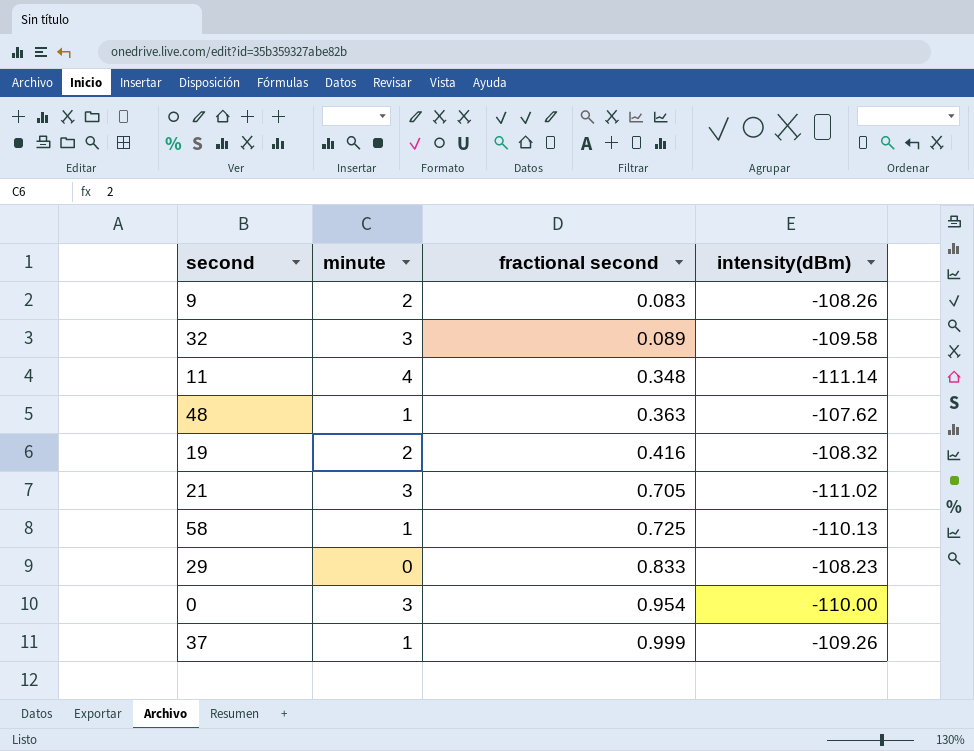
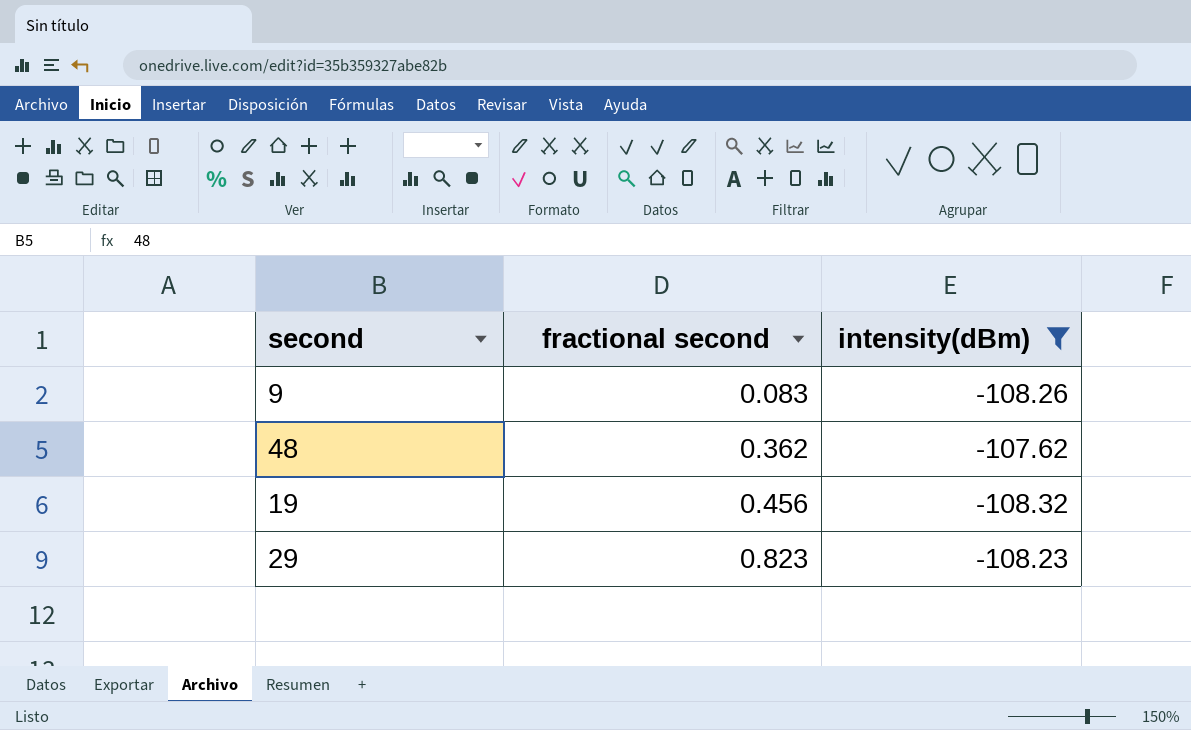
filter: none -> intensity(dBm) >= -108.32
column minute | position: 2 -> none
48 | fractional second: 0.363 -> 0.362
19 | fractional second: 0.416 -> 0.456
29 | fractional second: 0.833 -> 0.823

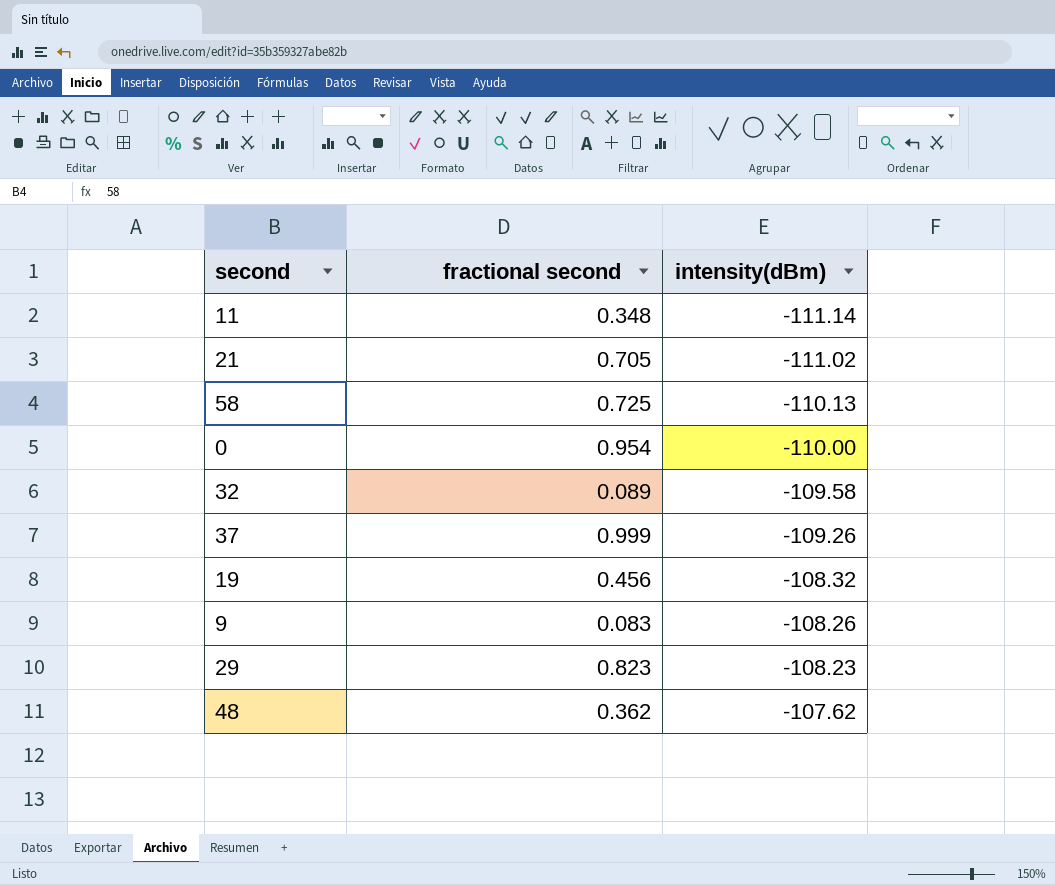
filter: intensity(dBm) >= -108.32 -> none
row order: fractional second ascending -> intensity(dBm) ascending

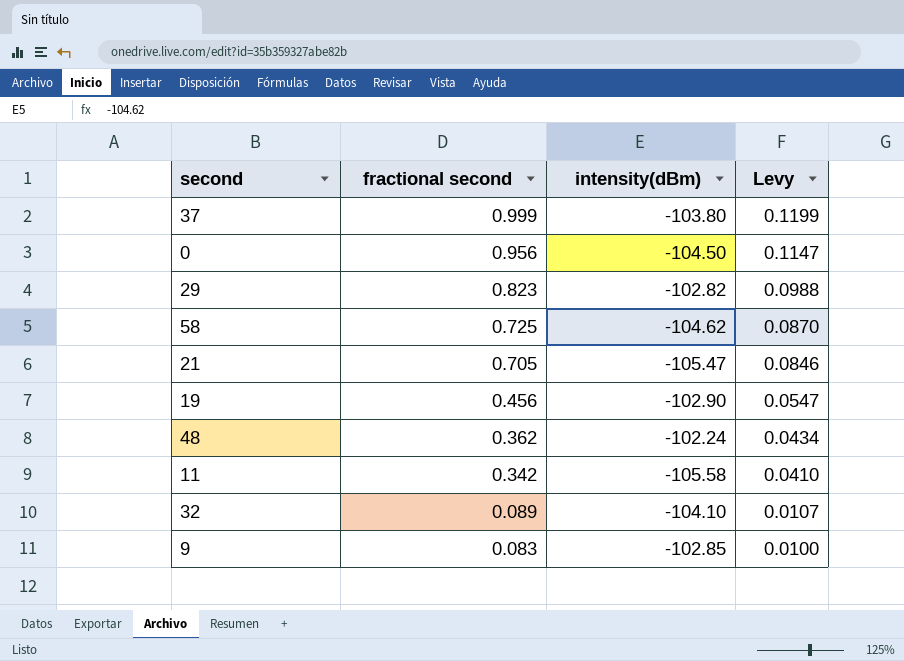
row order: intensity(dBm) ascending -> fractional second descending
column Levy | formula: none -> [fractional second] * 0.12
37 | intensity(dBm): -109.26 -> -103.80
0 | fractional second: 0.954 -> 0.956
0 | intensity(dBm): -110.00 -> -104.50
29 | intensity(dBm): -108.23 -> -102.82
58 | intensity(dBm): -110.13 -> -104.62
21 | intensity(dBm): -111.02 -> -105.47
19 | intensity(dBm): -108.32 -> -102.90
48 | intensity(dBm): -107.62 -> -102.24
11 | fractional second: 0.348 -> 0.342
11 | intensity(dBm): -111.14 -> -105.58
32 | intensity(dBm): -109.58 -> -104.10
9 | intensity(dBm): -108.26 -> -102.85

